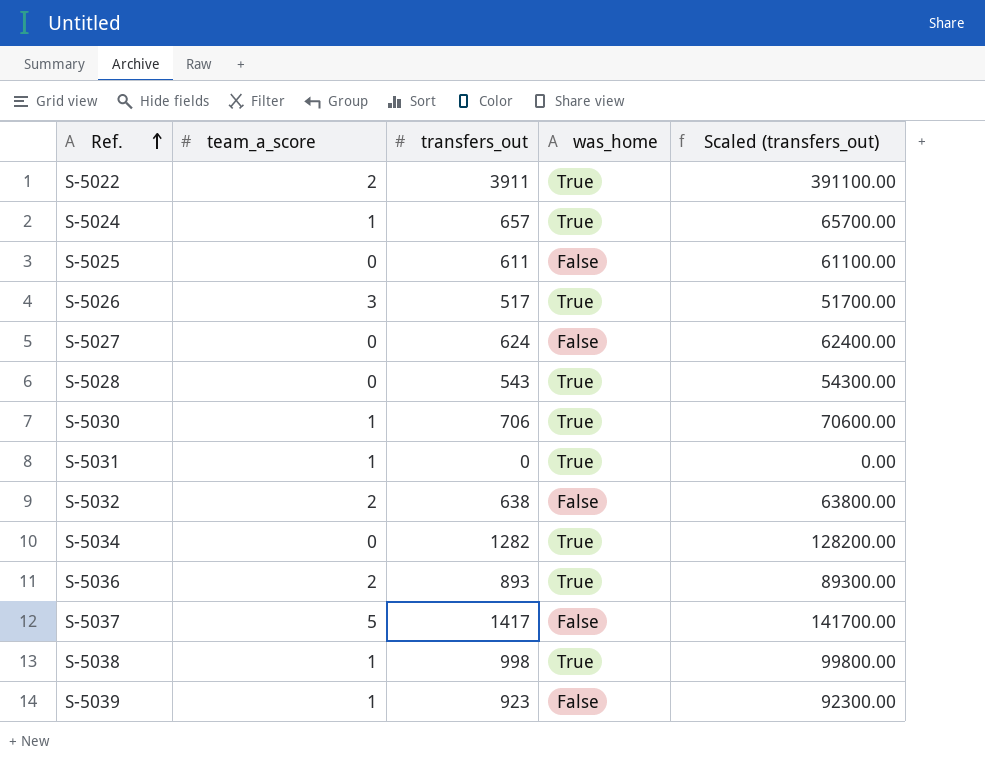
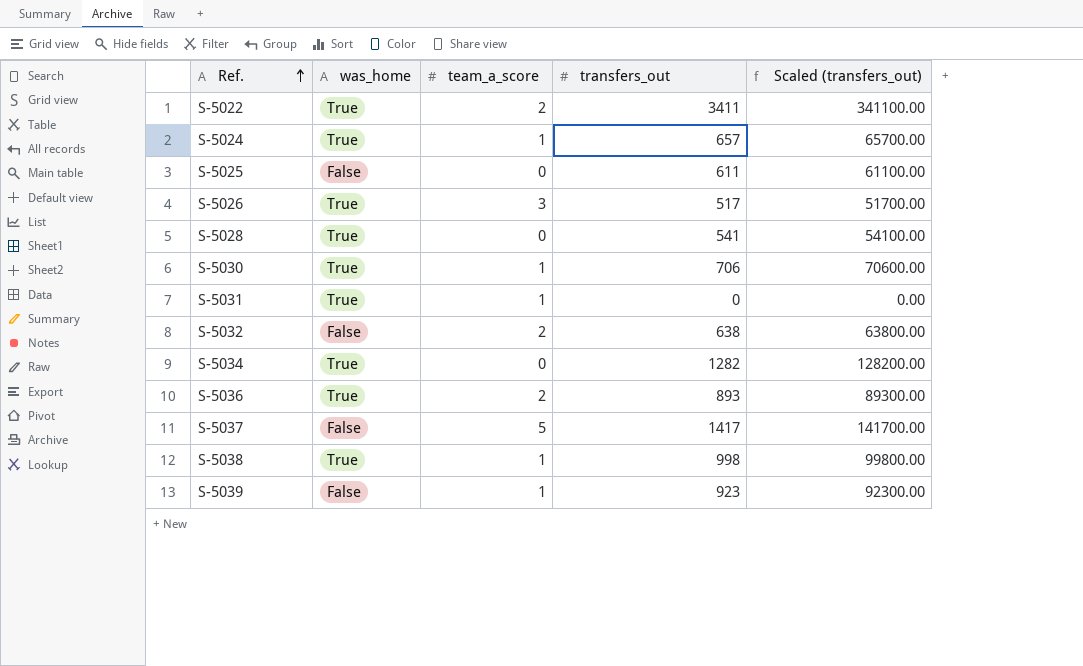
column was_home | position: 4 -> 2
row S-5027: 0 | 624 | False | 62400.00 -> none
S-5022 | transfers_out: 3911 -> 3411
S-5022 | Scaled (transfers_out): 391100.00 -> 341100.00
S-5028 | transfers_out: 543 -> 541
S-5028 | Scaled (transfers_out): 54300.00 -> 54100.00

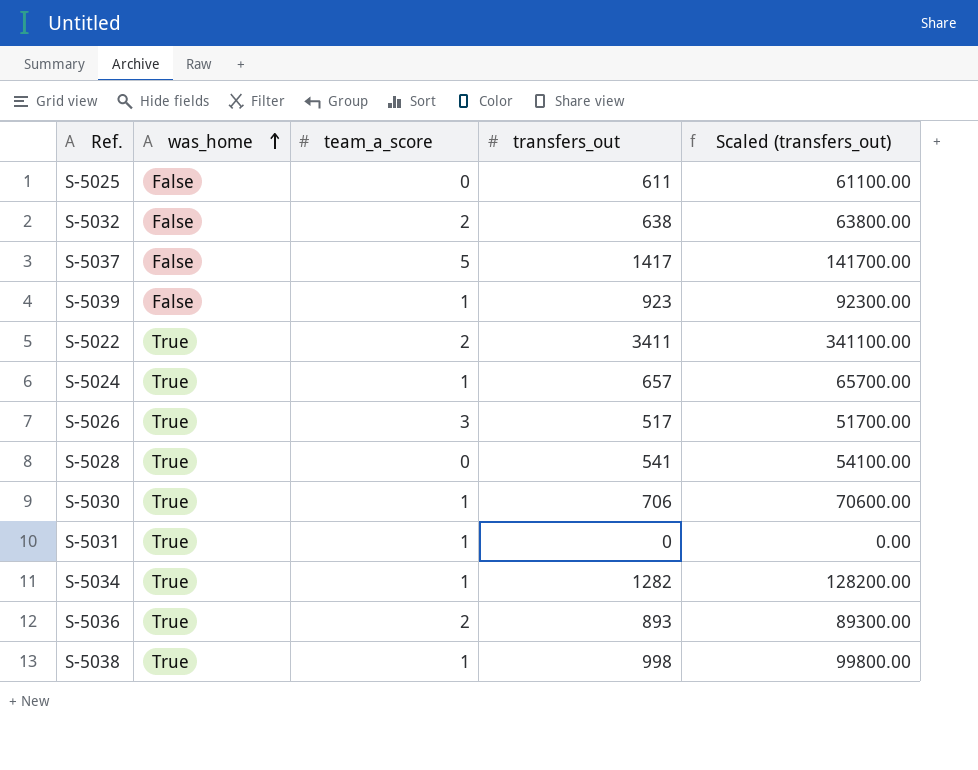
row order: Ref. ascending -> was_home ascending
S-5034 | team_a_score: 0 -> 1

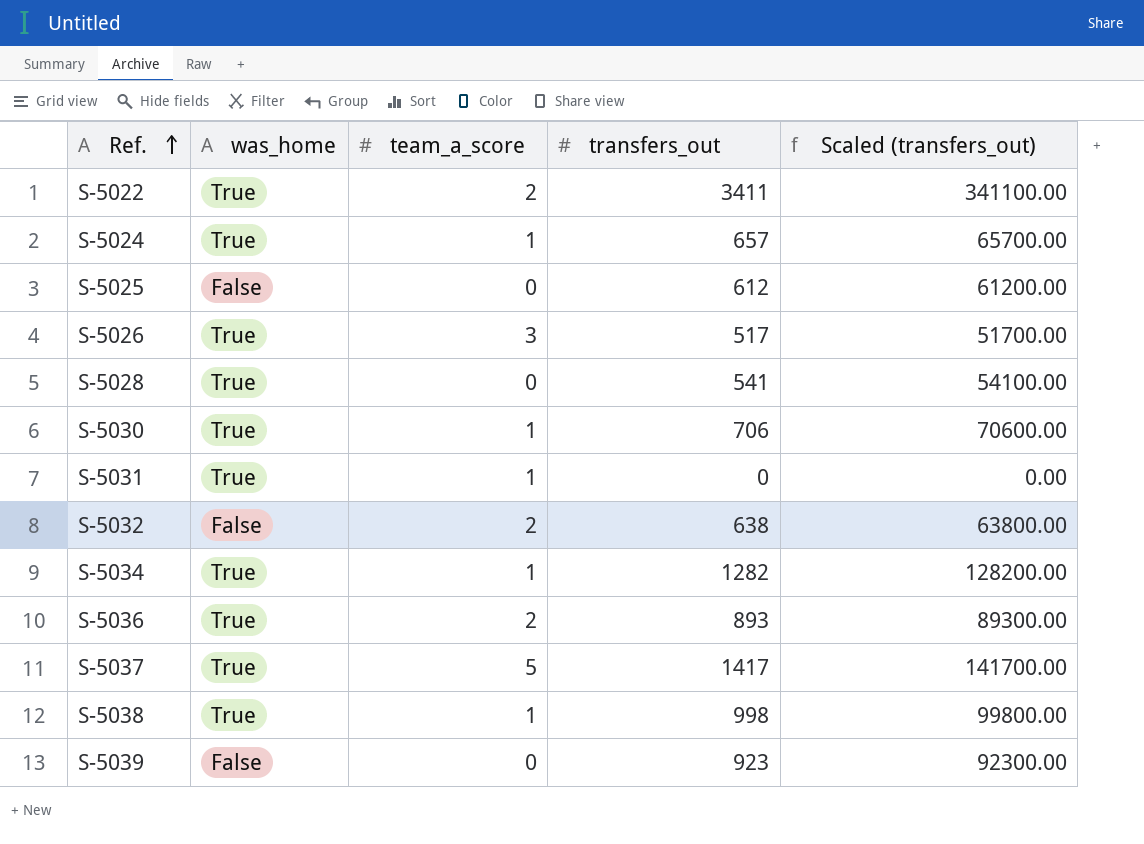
row order: was_home ascending -> Ref. ascending
S-5025 | transfers_out: 611 -> 612
S-5025 | Scaled (transfers_out): 61100.00 -> 61200.00
S-5037 | was_home: False -> True
S-5039 | team_a_score: 1 -> 0

